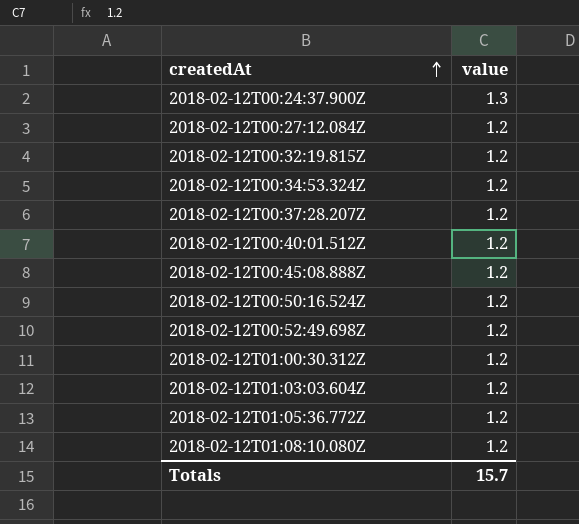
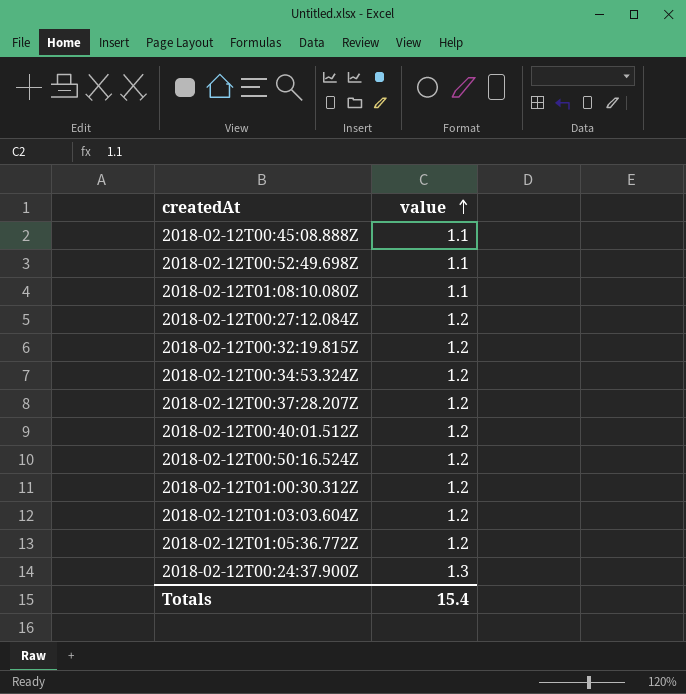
row order: createdAt ascending -> value ascending
2018-02-12T00:45:08.888Z | value: 1.2 -> 1.1
2018-02-12T00:52:49.698Z | value: 1.2 -> 1.1
2018-02-12T01:08:10.080Z | value: 1.2 -> 1.1
Totals | value: 15.7 -> 15.4

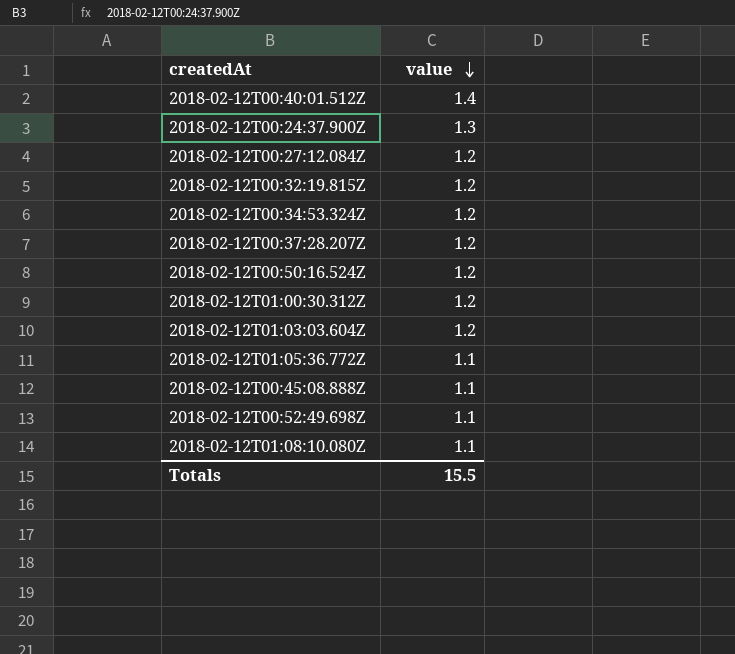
row order: value ascending -> value descending
2018-02-12T00:40:01.512Z | value: 1.2 -> 1.4
2018-02-12T01:05:36.772Z | value: 1.2 -> 1.1
Totals | value: 15.4 -> 15.5

